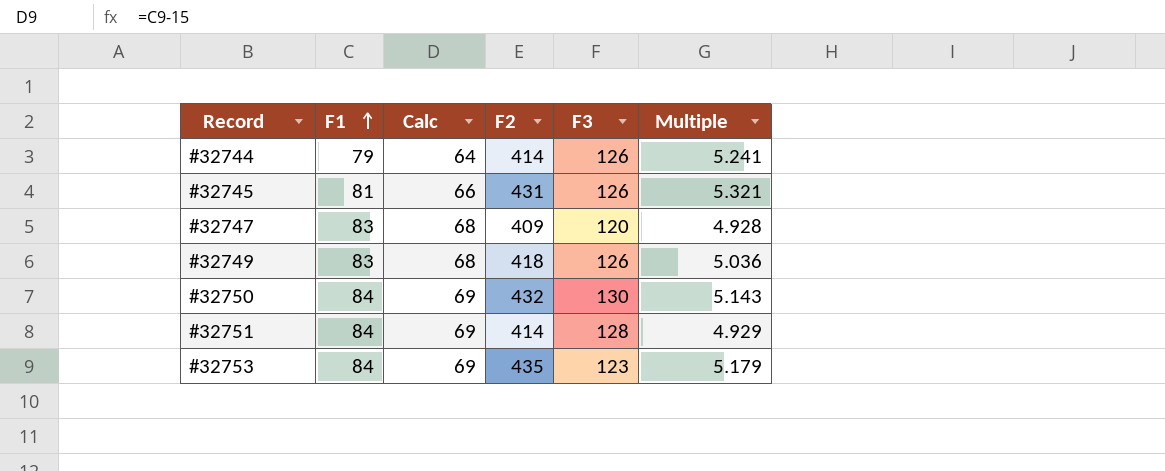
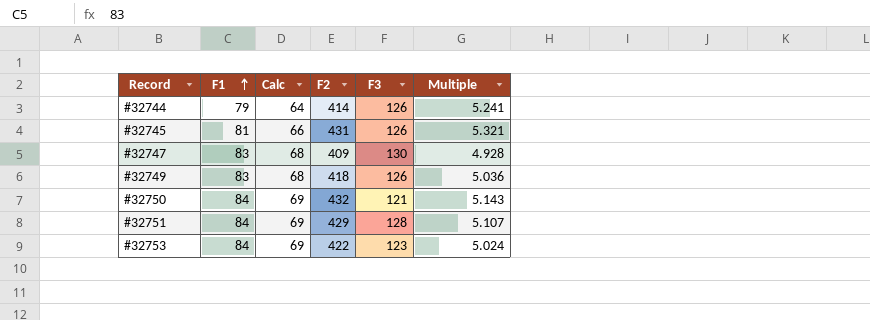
#32747 | F3: 120 -> 130
#32750 | F3: 130 -> 121
#32751 | F2: 414 -> 429
#32751 | Multiple: 4.929 -> 5.107
#32753 | F2: 435 -> 422
#32753 | Multiple: 5.179 -> 5.024

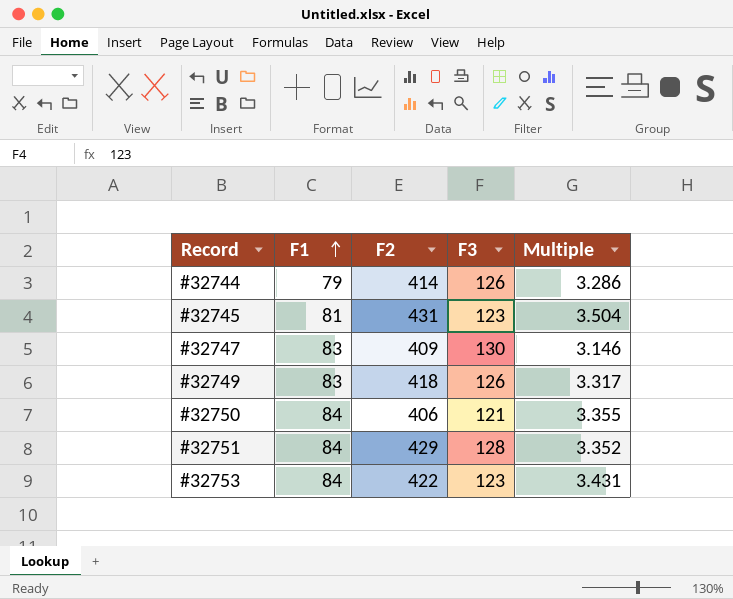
column Calc | formula: [F1] - 15 -> none
column Multiple | formula: [F2] / [F1] -> [F2] / [F3]
#32745 | F3: 126 -> 123
#32750 | F2: 432 -> 406

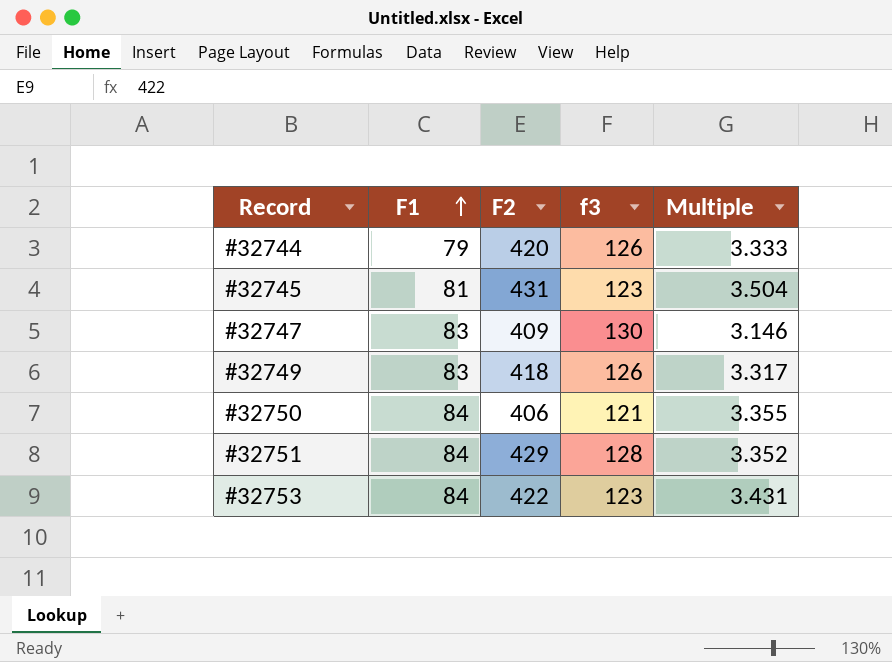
column name: F3 -> f3
#32744 | F2: 414 -> 420
#32744 | Multiple: 3.286 -> 3.333

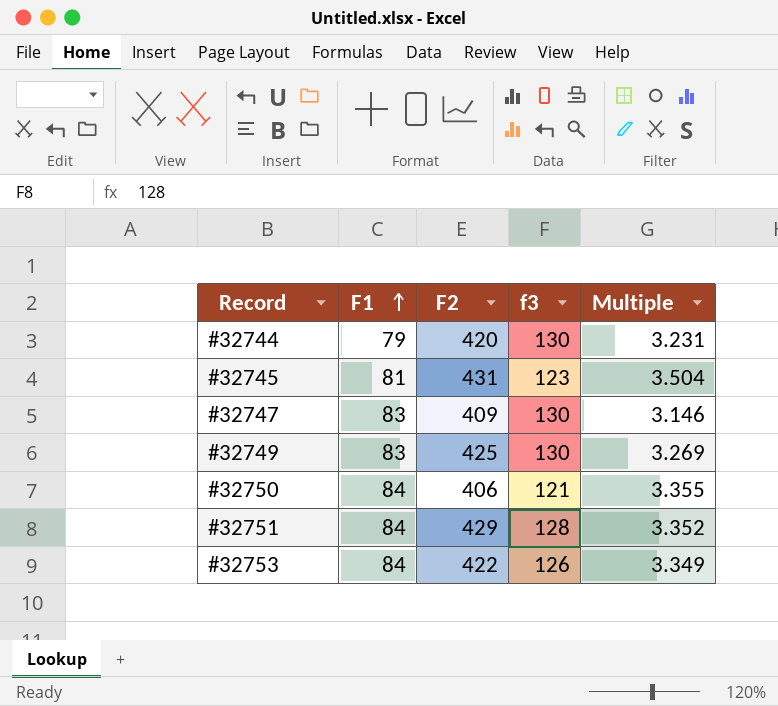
#32744 | f3: 126 -> 130
#32744 | Multiple: 3.333 -> 3.231
#32749 | F2: 418 -> 425
#32749 | f3: 126 -> 130
#32749 | Multiple: 3.317 -> 3.269
#32753 | f3: 123 -> 126
#32753 | Multiple: 3.431 -> 3.349

